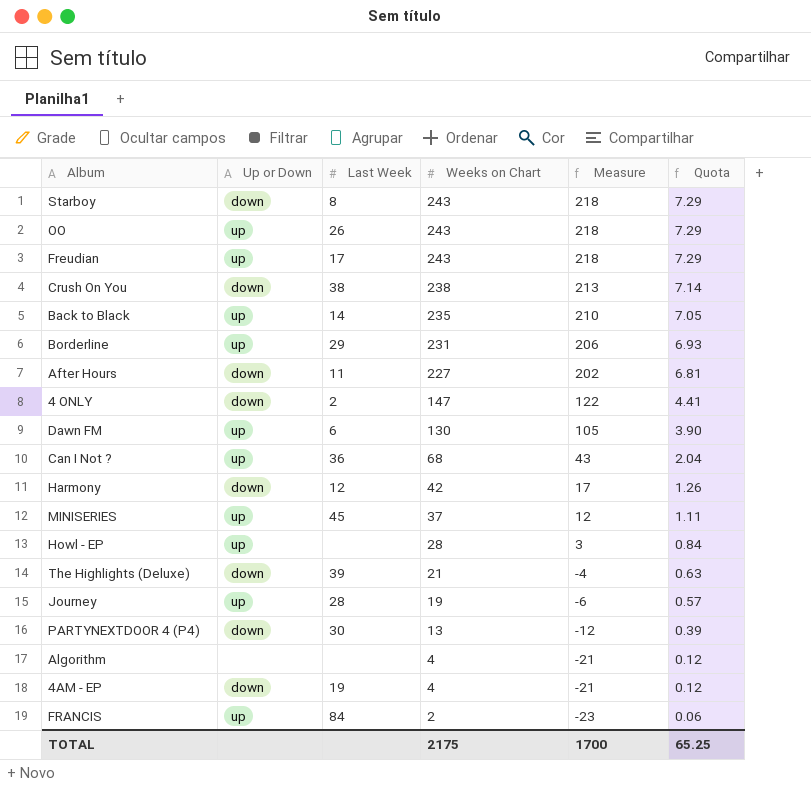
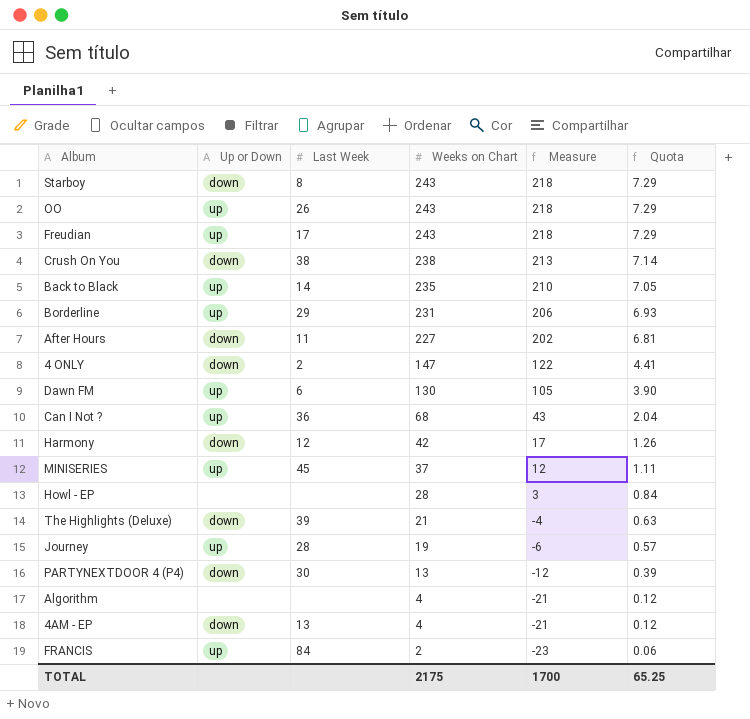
Howl - EP | Up or Down: up -> none
4AM - EP | Last Week: 19 -> 13

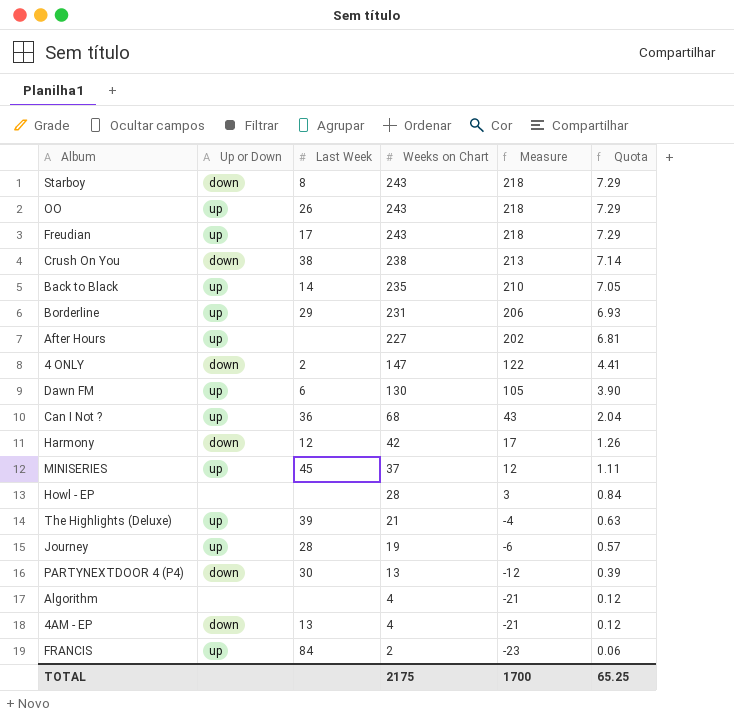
After Hours | Up or Down: down -> up
After Hours | Last Week: 11 -> none
The Highlights (Deluxe) | Up or Down: down -> up

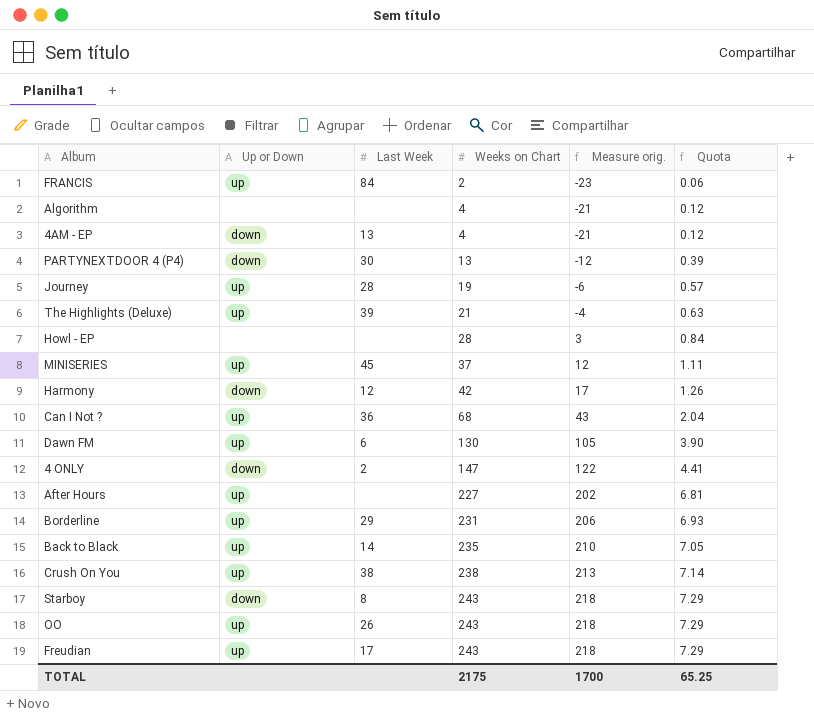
row order: Weeks on Chart descending -> Weeks on Chart ascending
column name: Measure -> Measure orig.
Crush On You | Up or Down: down -> up

